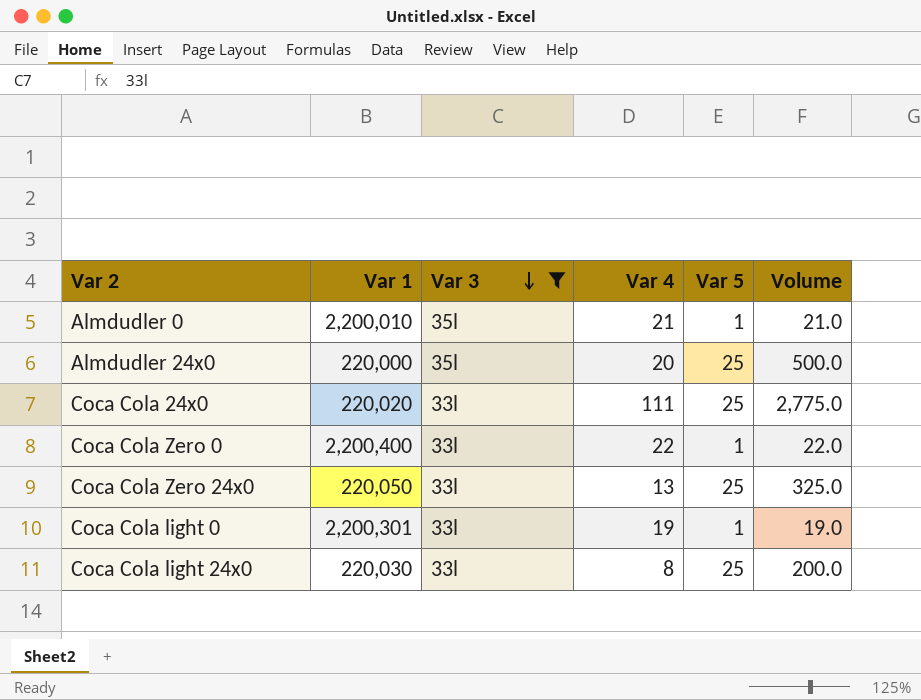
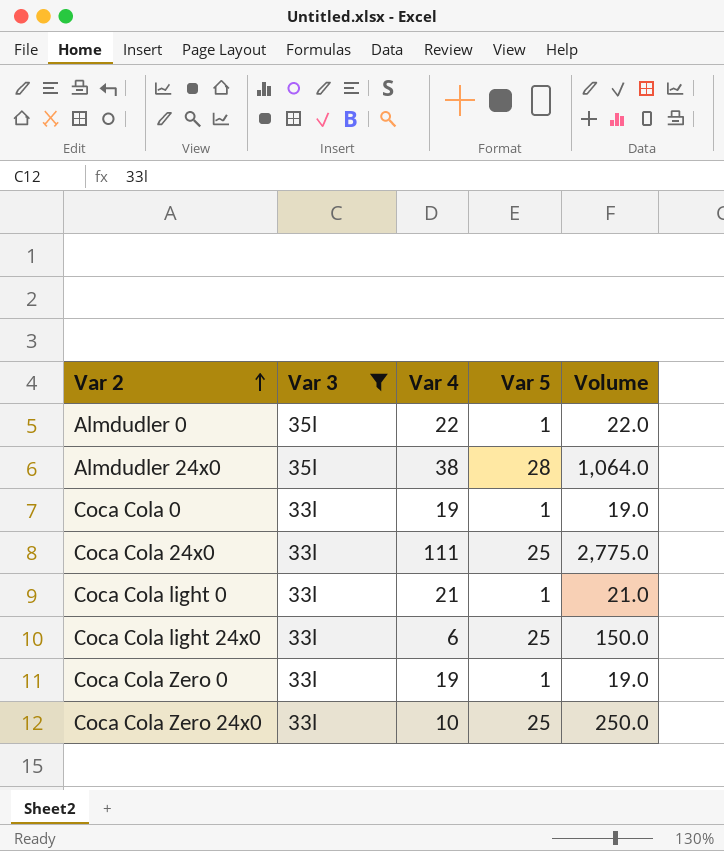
row order: Var 3 descending -> Var 2 ascending
column Var 1 | position: 2 -> none
Almdudler 0 | Var 4: 21 -> 22
Almdudler 0 | Volume: 21.0 -> 22.0
Almdudler 24x0 | Var 4: 20 -> 38
Almdudler 24x0 | Var 5: 25 -> 28
Almdudler 24x0 | Volume: 500.0 -> 1,064.0
row Coca Cola 0: none -> 33l | 19 | 1 | 19.0
Coca Cola light 0 | Var 4: 19 -> 21
Coca Cola light 0 | Volume: 19.0 -> 21.0
Coca Cola light 24x0 | Var 4: 8 -> 6
Coca Cola light 24x0 | Volume: 200.0 -> 150.0
Coca Cola Zero 0 | Var 4: 22 -> 19
Coca Cola Zero 0 | Volume: 22.0 -> 19.0
Coca Cola Zero 24x0 | Var 4: 13 -> 10
Coca Cola Zero 24x0 | Volume: 325.0 -> 250.0

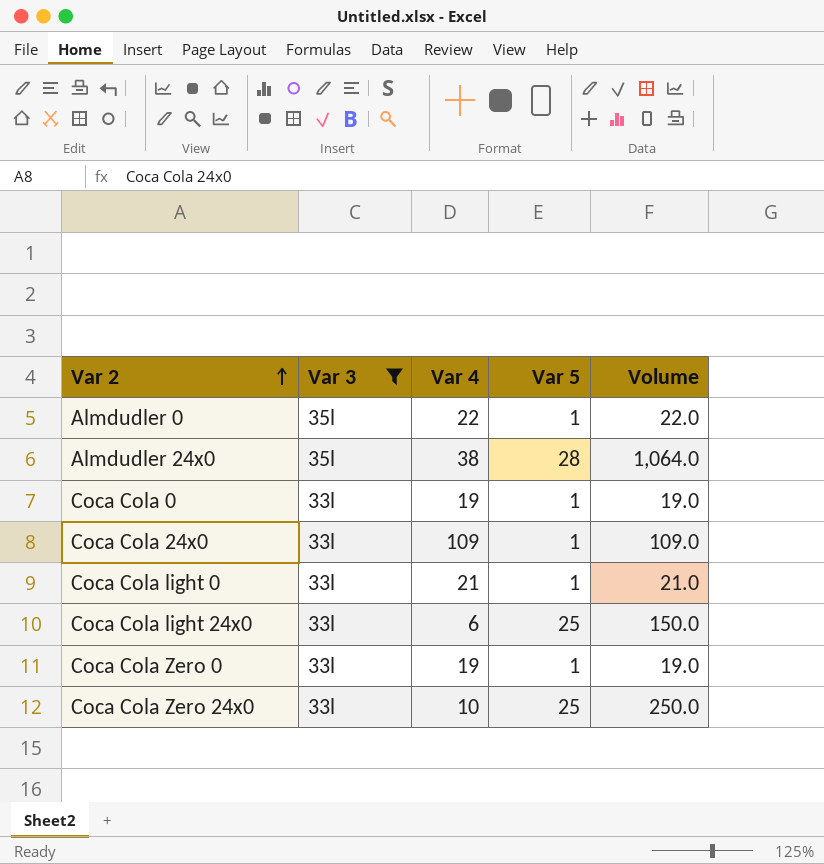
Coca Cola 24x0 | Var 4: 111 -> 109
Coca Cola 24x0 | Var 5: 25 -> 1
Coca Cola 24x0 | Volume: 2,775.0 -> 109.0

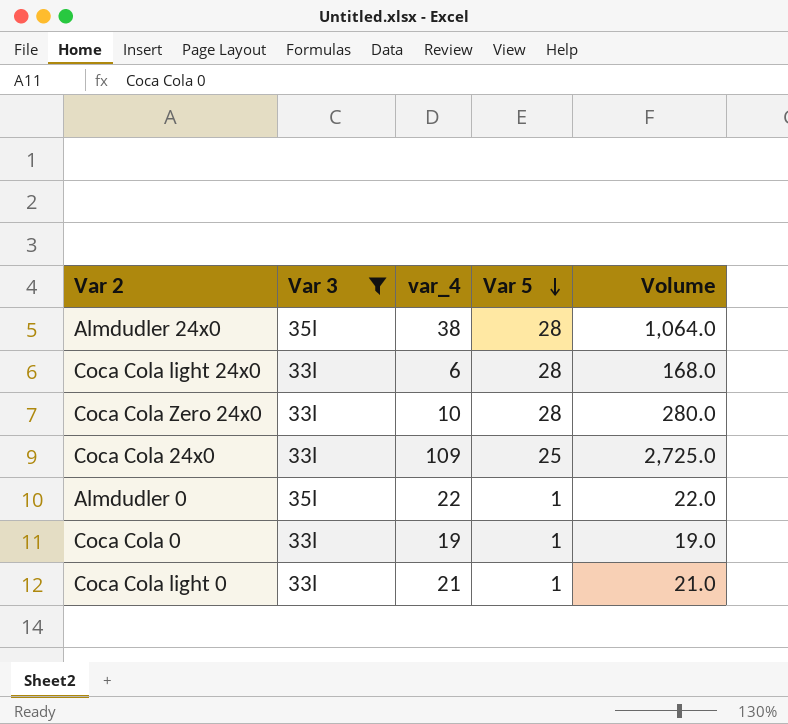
row order: Var 2 ascending -> Var 5 descending
column name: Var 4 -> var_4
row Coca Cola Zero 0: 33l | 19 | 1 | 19.0 -> none
Coca Cola light 24x0 | Var 5: 25 -> 28
Coca Cola light 24x0 | Volume: 150.0 -> 168.0
Coca Cola Zero 24x0 | Var 5: 25 -> 28
Coca Cola Zero 24x0 | Volume: 250.0 -> 280.0
Coca Cola 24x0 | Var 5: 1 -> 25
Coca Cola 24x0 | Volume: 109.0 -> 2,725.0

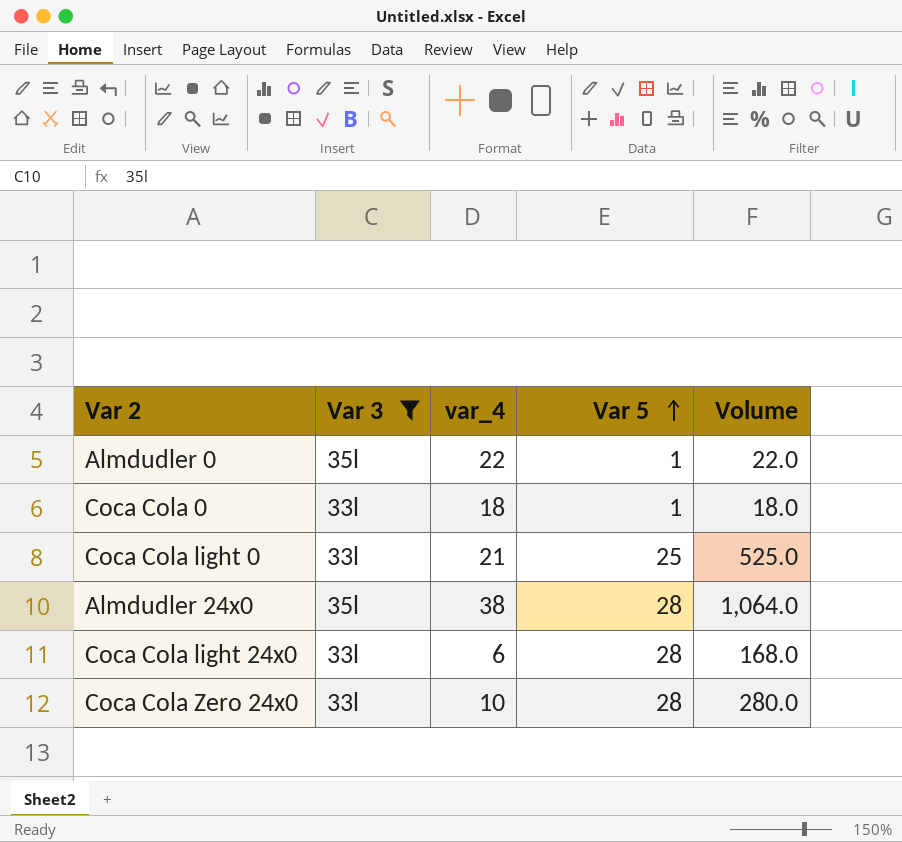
row order: Var 5 descending -> Var 5 ascending
row Coca Cola 24x0: 33l | 109 | 25 | 2,725.0 -> none
Coca Cola 0 | var_4: 19 -> 18
Coca Cola 0 | Volume: 19.0 -> 18.0
Coca Cola light 0 | Var 5: 1 -> 25
Coca Cola light 0 | Volume: 21.0 -> 525.0

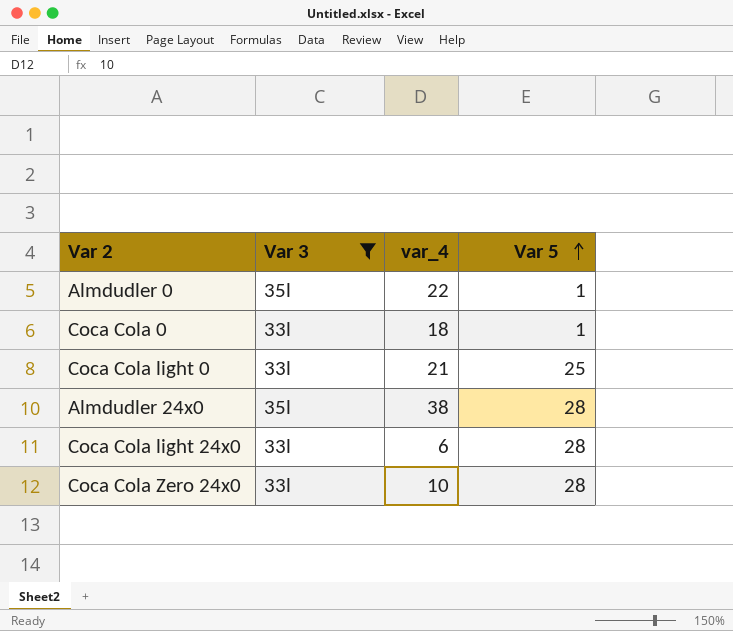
column Volume | formula: [var_4] * [Var 5] -> none

